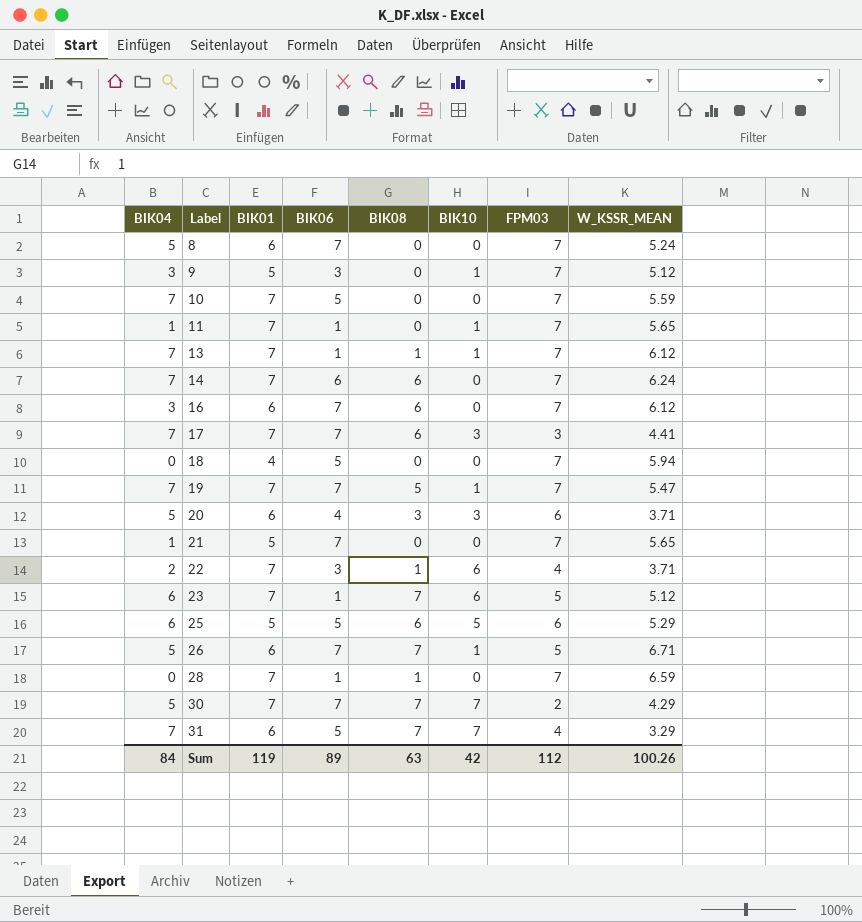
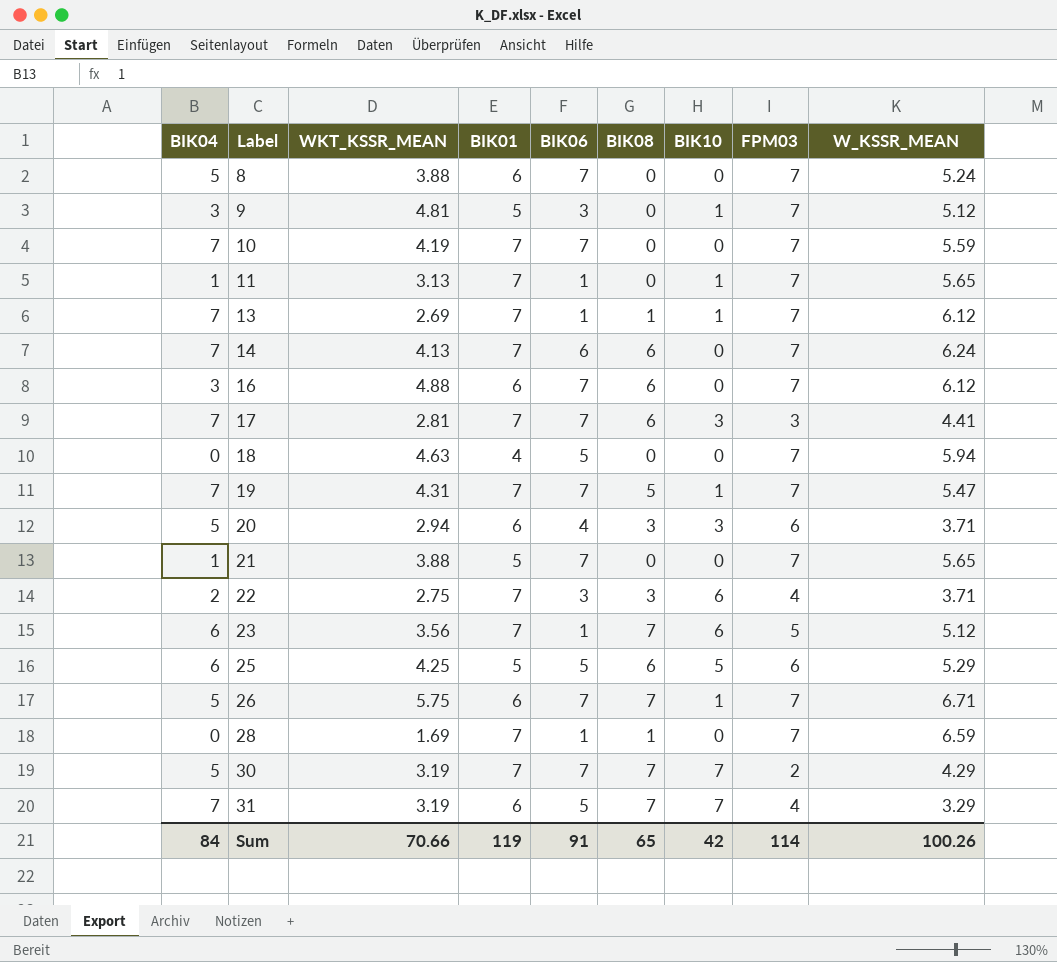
column WKT_KSSR_MEAN | position: none -> 3
10 | BIK06: 5 -> 7
22 | BIK08: 1 -> 3
26 | FPM03: 5 -> 7
Sum | BIK06: 89 -> 91
Sum | BIK08: 63 -> 65
Sum | FPM03: 112 -> 114

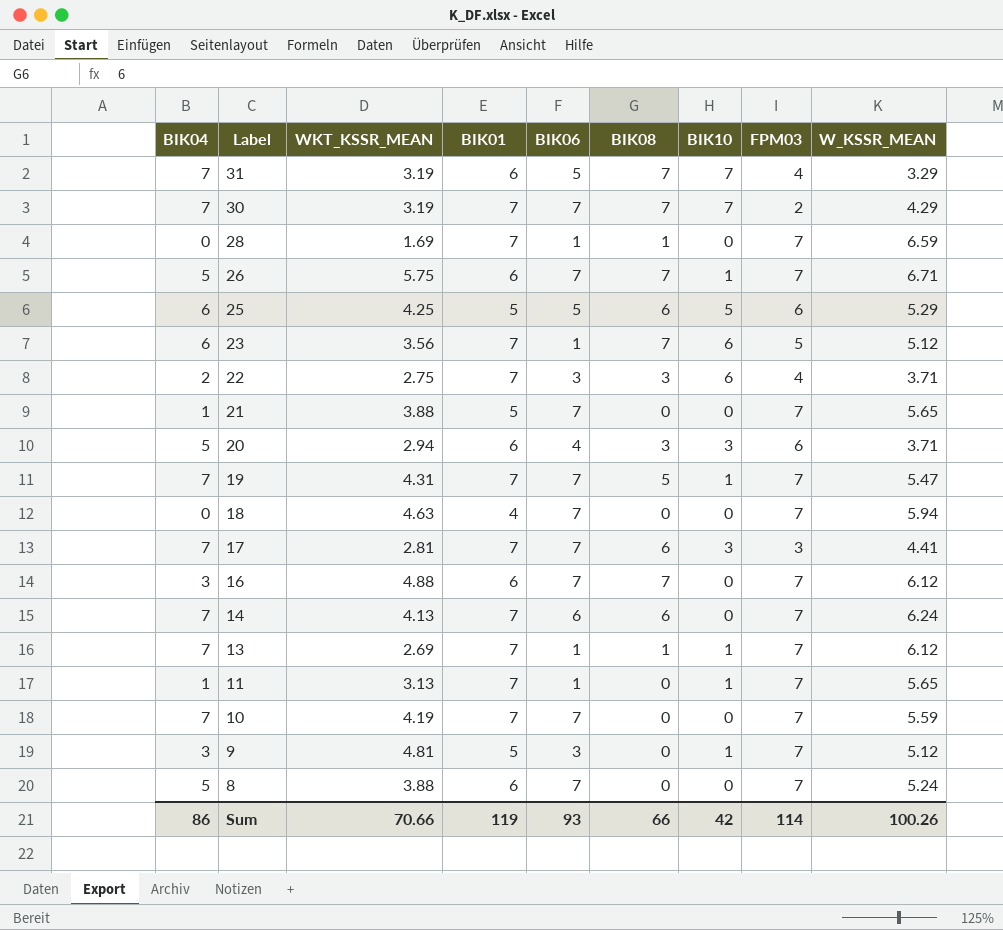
row order: Label ascending -> Label descending
30 | BIK04: 5 -> 7
18 | BIK06: 5 -> 7
16 | BIK08: 6 -> 7
Sum | BIK04: 84 -> 86
Sum | BIK06: 91 -> 93
Sum | BIK08: 65 -> 66

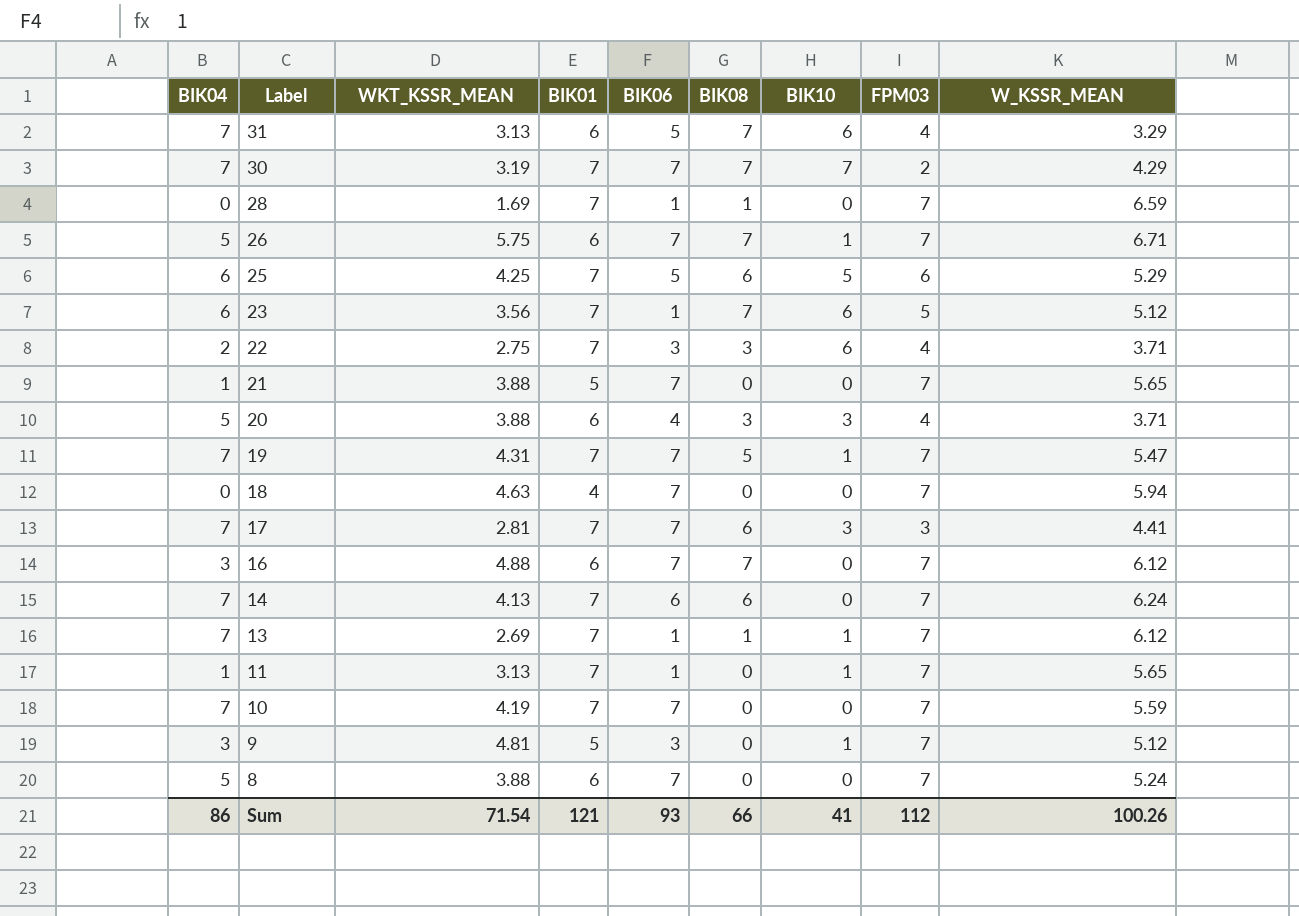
31 | WKT_KSSR_MEAN: 3.19 -> 3.13
31 | BIK10: 7 -> 6
25 | BIK01: 5 -> 7
20 | WKT_KSSR_MEAN: 2.94 -> 3.88
20 | FPM03: 6 -> 4
Sum | WKT_KSSR_MEAN: 70.66 -> 71.54
Sum | BIK01: 119 -> 121
Sum | BIK10: 42 -> 41
Sum | FPM03: 114 -> 112

